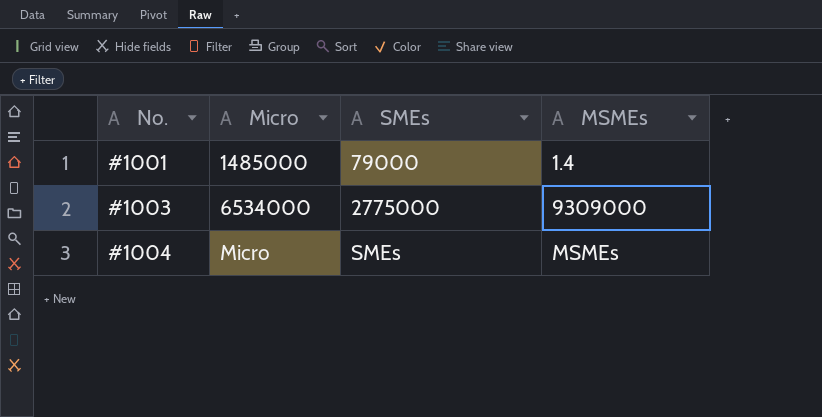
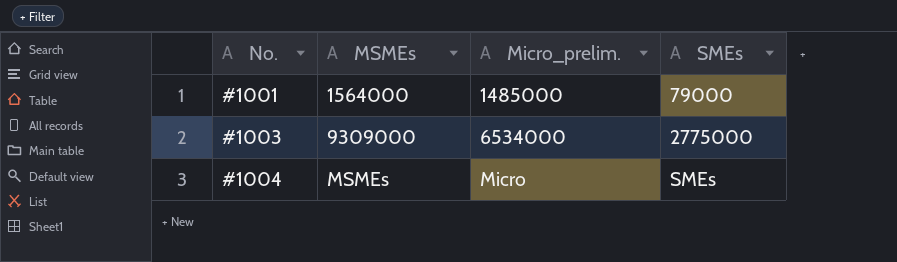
column MSMEs | position: 4 -> 2
column name: Micro -> Micro_prelim.
#1001 | MSMEs: 1.4 -> 1564000

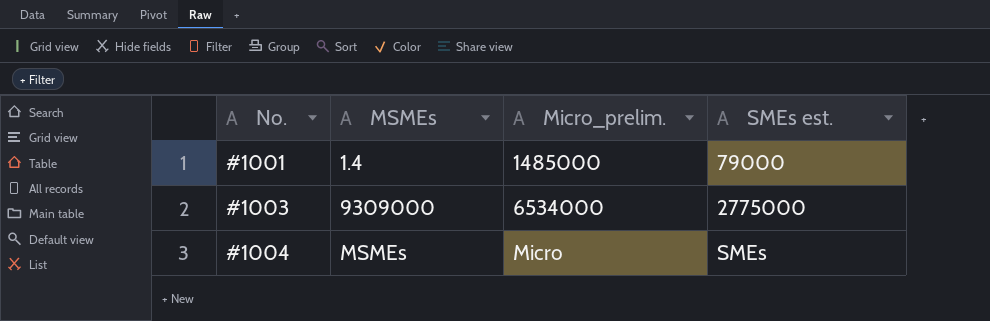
column name: SMEs -> SMEs est.
#1001 | MSMEs: 1564000 -> 1.4

